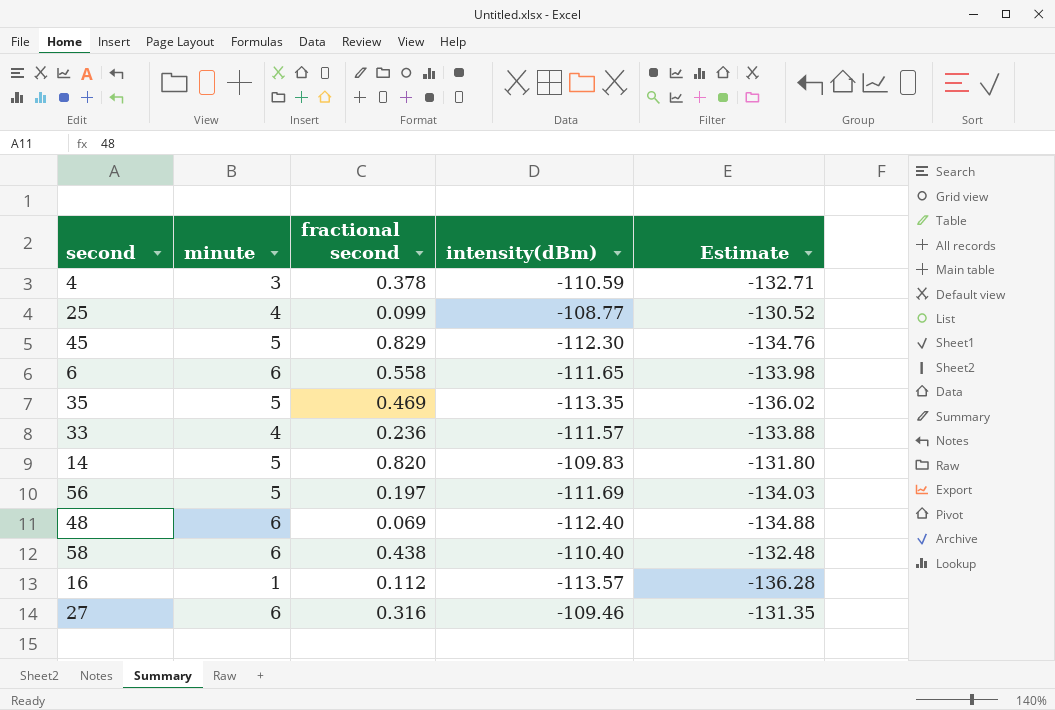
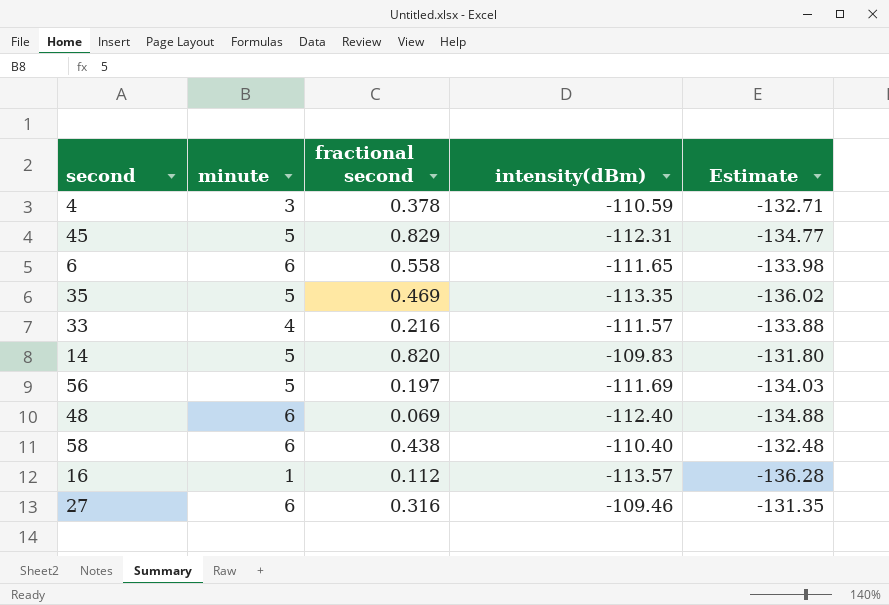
row 25: 4 | 0.099 | -108.77 | -130.52 -> none
45 | intensity(dBm): -112.30 -> -112.31
45 | Estimate: -134.76 -> -134.77
33 | fractional second: 0.236 -> 0.216

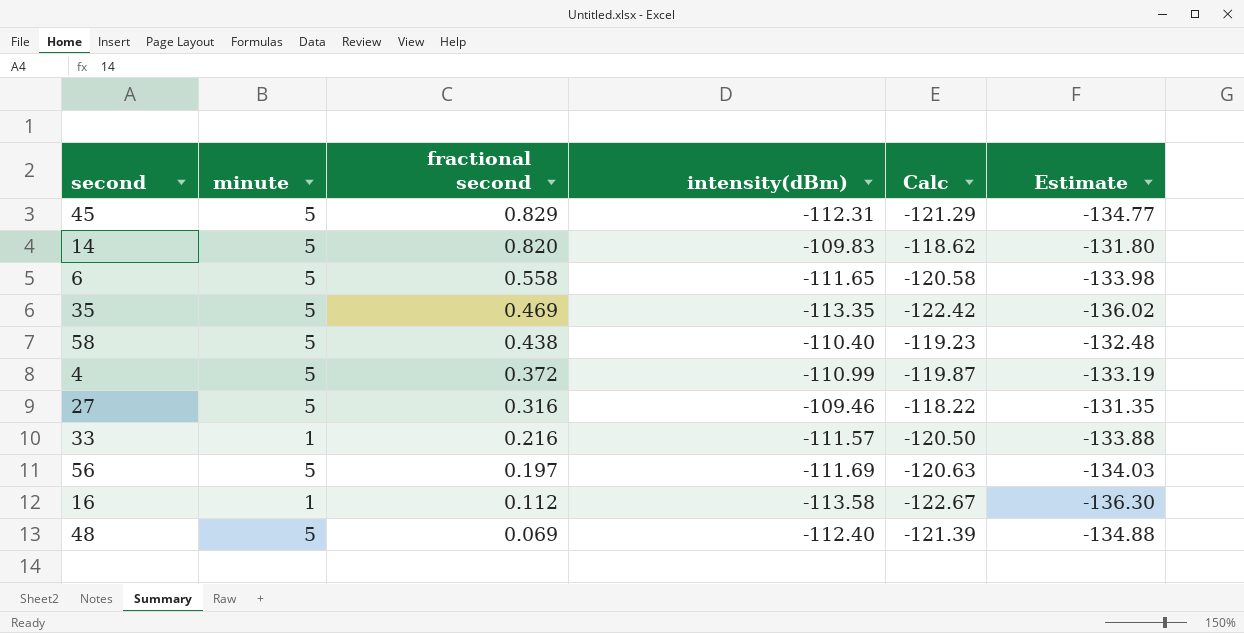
row order: none -> fractional second descending
column Calc | formula: none -> [intensity(dBm)] * 1.08
6 | minute: 6 -> 5
58 | minute: 6 -> 5
4 | minute: 3 -> 5
4 | fractional second: 0.378 -> 0.372
4 | intensity(dBm): -110.59 -> -110.99
4 | Estimate: -132.71 -> -133.19
27 | minute: 6 -> 5
33 | minute: 4 -> 1
16 | intensity(dBm): -113.57 -> -113.58
16 | Estimate: -136.28 -> -136.30
48 | minute: 6 -> 5

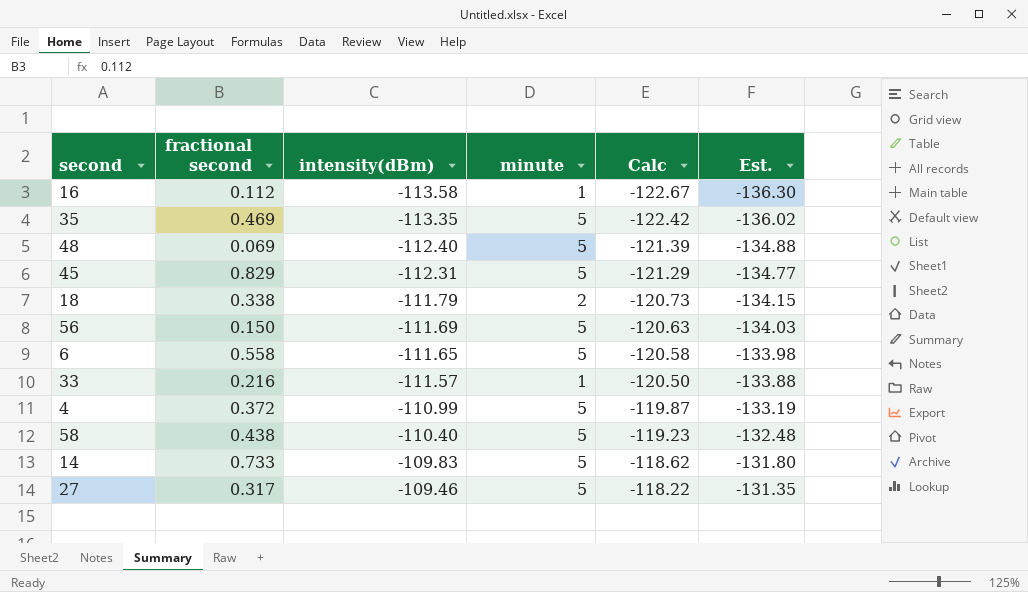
row order: fractional second descending -> intensity(dBm) ascending
column minute | position: 2 -> 4
column name: Estimate -> Est.
row 18: none -> 0.338 | -111.79 | 2 | -120.73 | -134.15
56 | fractional second: 0.197 -> 0.150
14 | fractional second: 0.820 -> 0.733
27 | fractional second: 0.316 -> 0.317

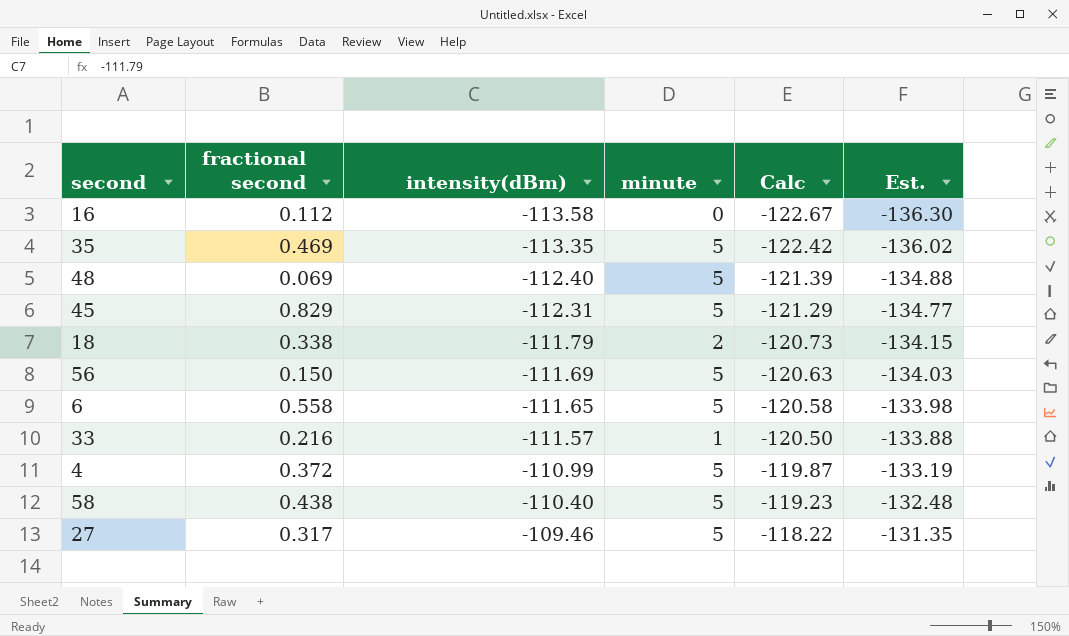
row 14: 0.733 | -109.83 | 5 | -118.62 | -131.80 -> none
16 | minute: 1 -> 0

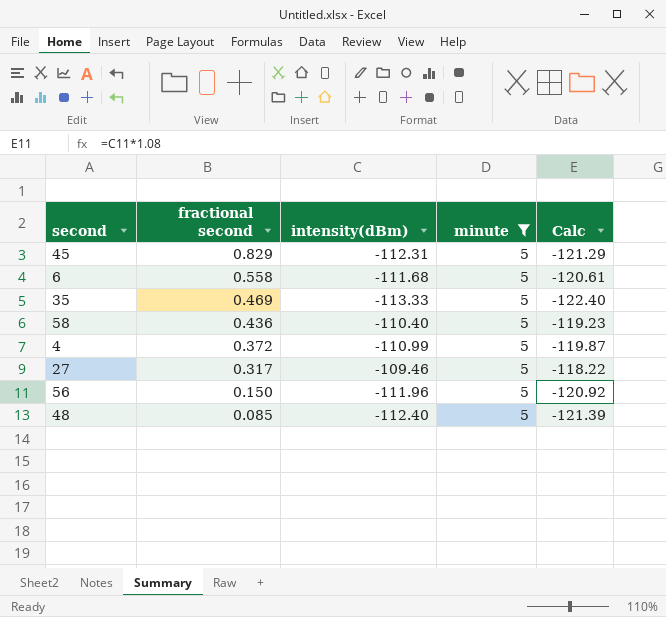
filter: none -> minute = 5
row order: intensity(dBm) ascending -> fractional second descending
column Est. | formula: [intensity(dBm)] * 1.2 -> none
6 | intensity(dBm): -111.65 -> -111.68
6 | Calc: -120.58 -> -120.61
35 | intensity(dBm): -113.35 -> -113.33
35 | Calc: -122.42 -> -122.40
58 | fractional second: 0.438 -> 0.436
56 | intensity(dBm): -111.69 -> -111.96
56 | Calc: -120.63 -> -120.92
48 | fractional second: 0.069 -> 0.085

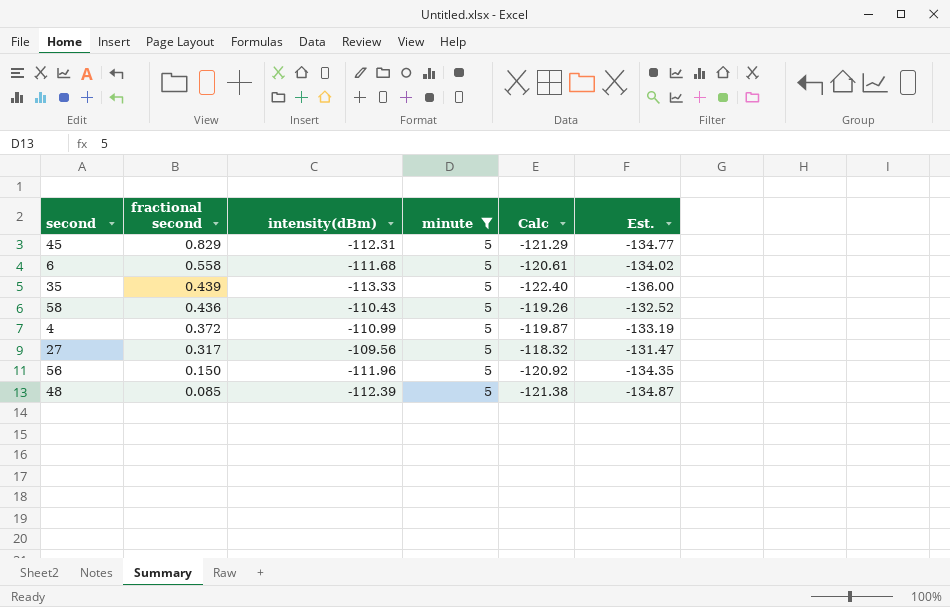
column Est. | formula: none -> [intensity(dBm)] * 1.2
35 | fractional second: 0.469 -> 0.439
58 | intensity(dBm): -110.40 -> -110.43
58 | Calc: -119.23 -> -119.26
27 | intensity(dBm): -109.46 -> -109.56
27 | Calc: -118.22 -> -118.32
48 | intensity(dBm): -112.40 -> -112.39
48 | Calc: -121.39 -> -121.38

